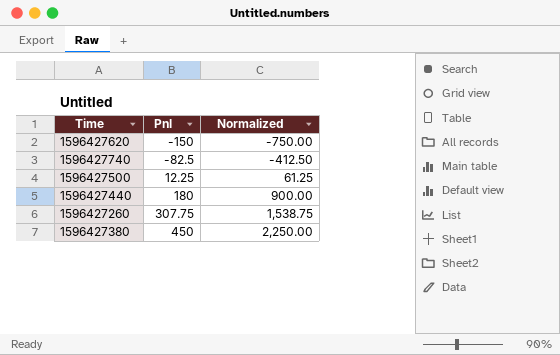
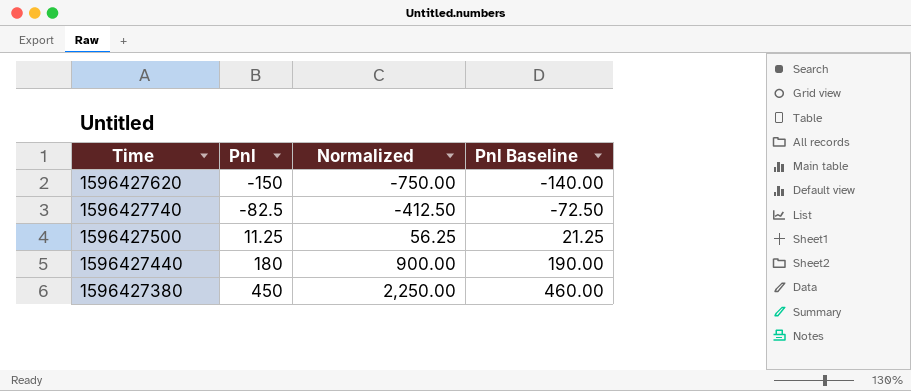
column Pnl Baseline | formula: none -> [Pnl] + 10
row 1596427260: 307.75 | 1,538.75 -> none
1596427500 | Pnl: 12.25 -> 11.25
1596427500 | Normalized: 61.25 -> 56.25

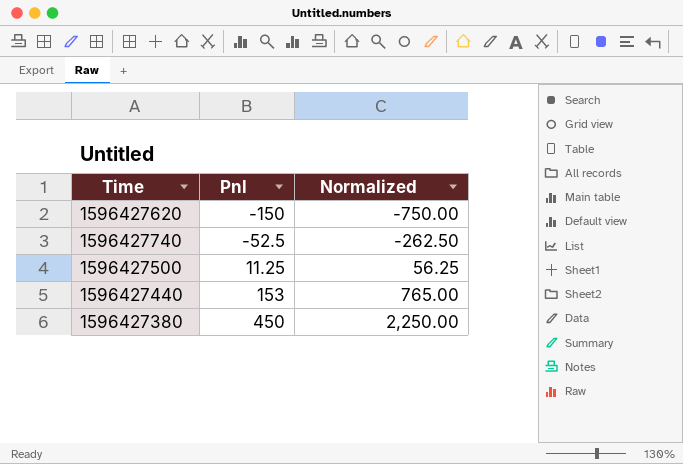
column Pnl Baseline | formula: [Pnl] + 10 -> none
1596427740 | Pnl: -82.5 -> -52.5
1596427740 | Normalized: -412.50 -> -262.50
1596427440 | Pnl: 180 -> 153
1596427440 | Normalized: 900.00 -> 765.00

